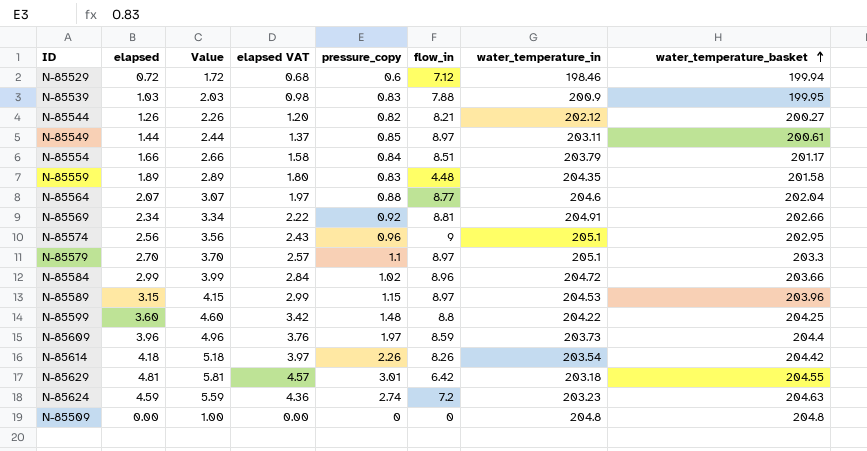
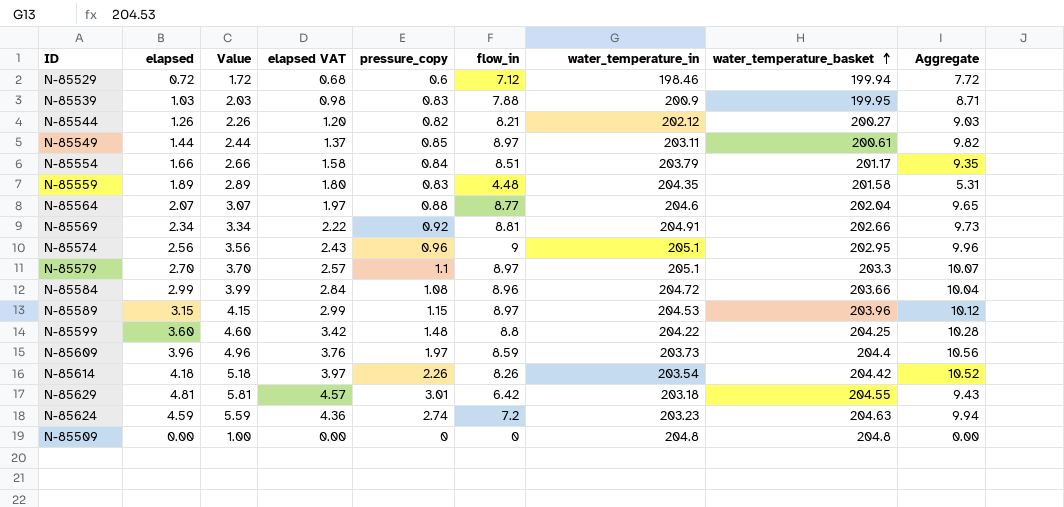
column Aggregate | formula: none -> [pressure_copy] + [flow_in]
N-85584 | pressure_copy: 1.02 -> 1.08

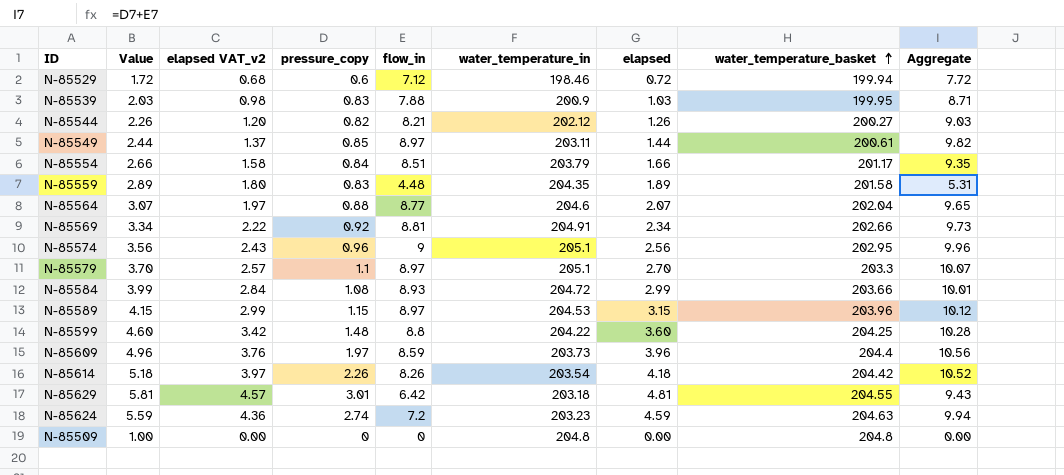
column name: elapsed VAT -> elapsed VAT_v2
column elapsed | position: 2 -> 7
N-85584 | flow_in: 8.96 -> 8.93
N-85584 | Aggregate: 10.04 -> 10.01

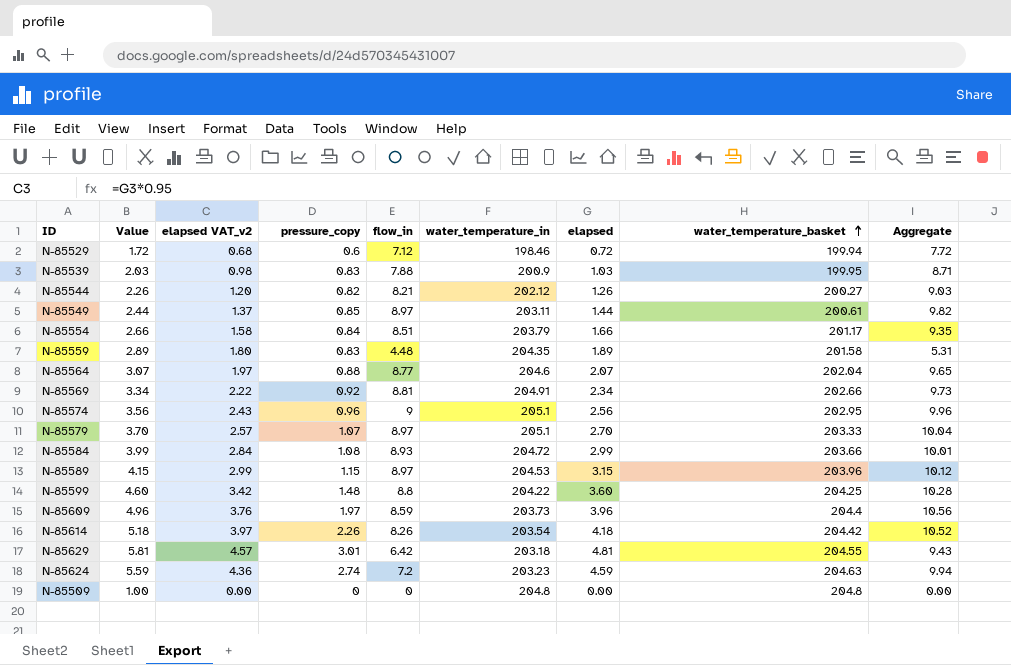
N-85579 | pressure_copy: 1.1 -> 1.07
N-85579 | water_temperature_basket: 203.3 -> 203.33
N-85579 | Aggregate: 10.07 -> 10.04

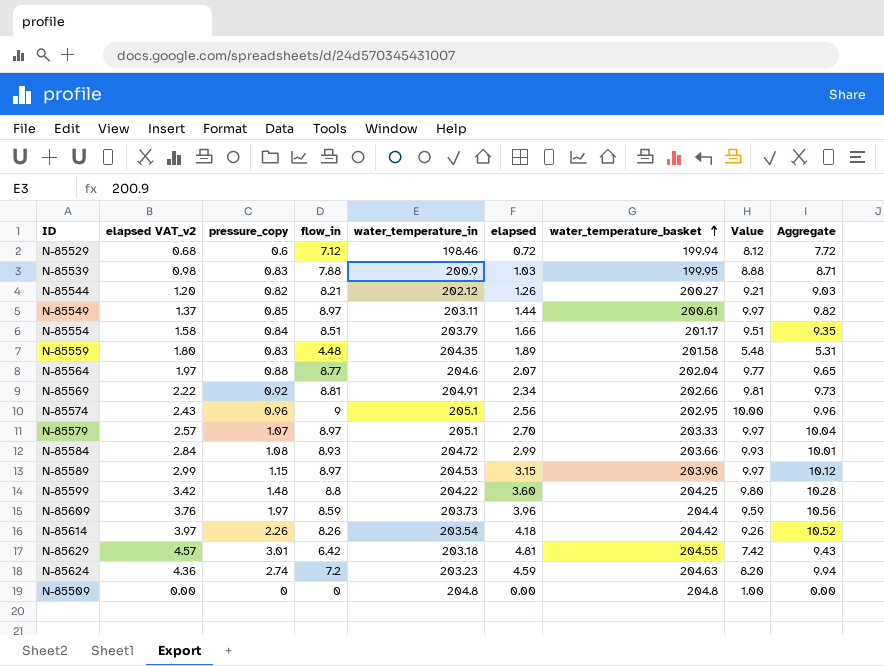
column Value | formula: [elapsed] + 1 -> [flow_in] + 1
column Value | position: 2 -> 8

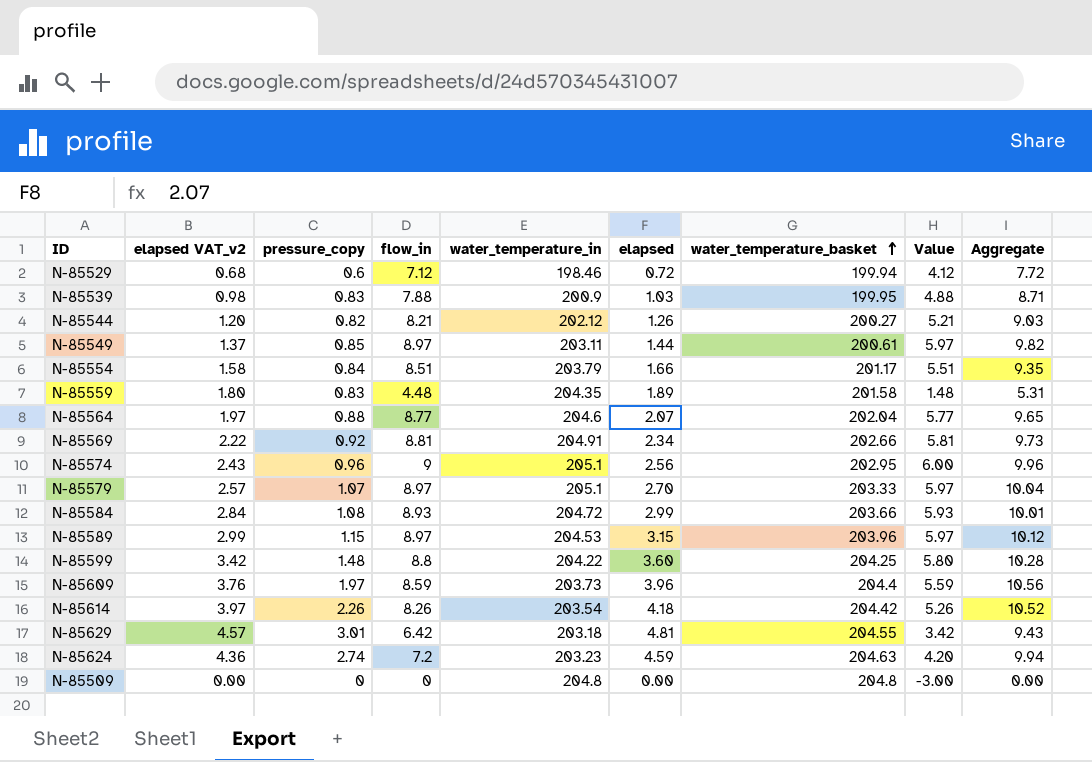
column Value | formula: [flow_in] + 1 -> [flow_in] - 3

